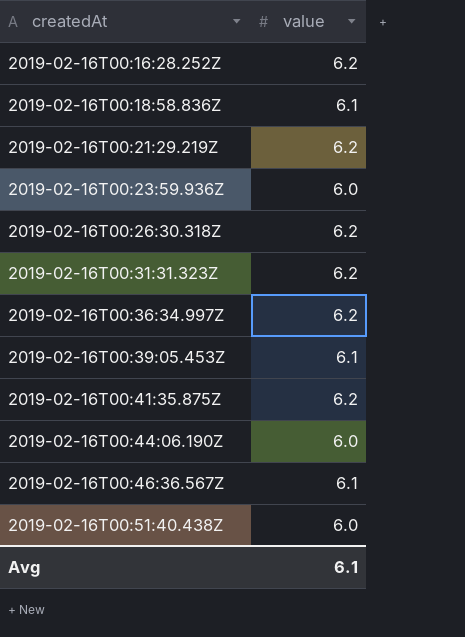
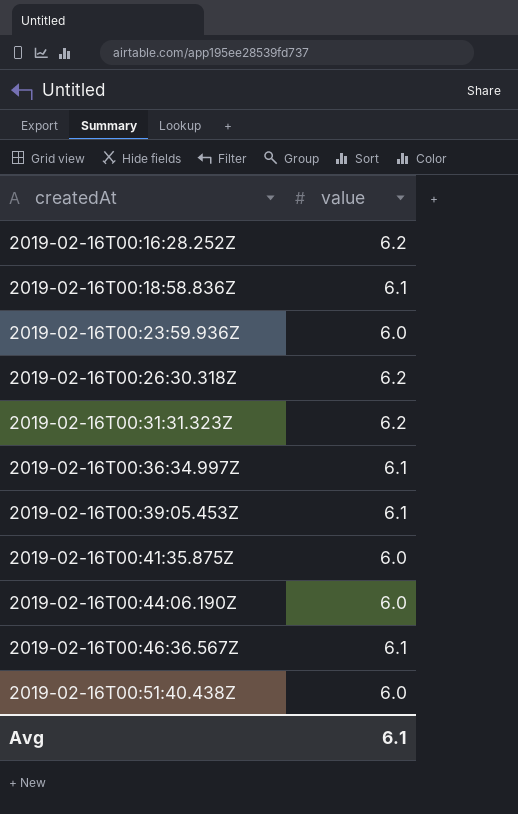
row 2019-02-16T00:21:29.219Z: 6.2 -> none
2019-02-16T00:36:34.997Z | value: 6.2 -> 6.1
2019-02-16T00:41:35.875Z | value: 6.2 -> 6.0

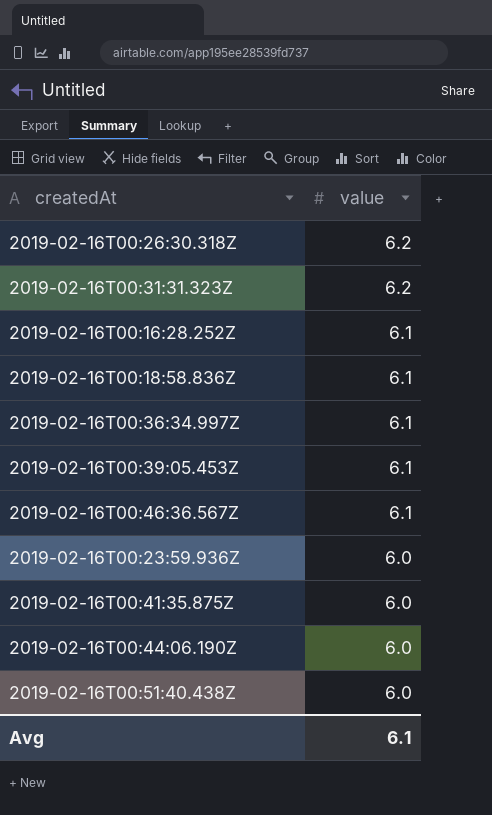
row order: createdAt ascending -> value descending
2019-02-16T00:16:28.252Z | value: 6.2 -> 6.1

